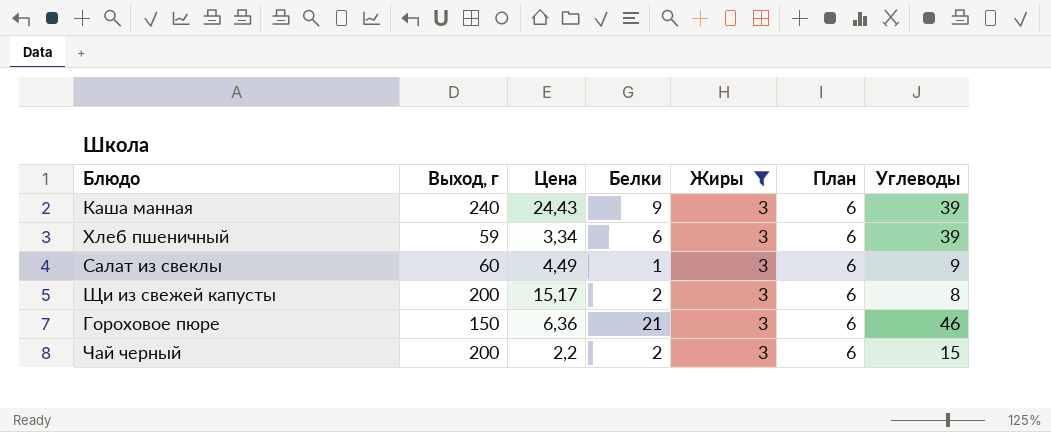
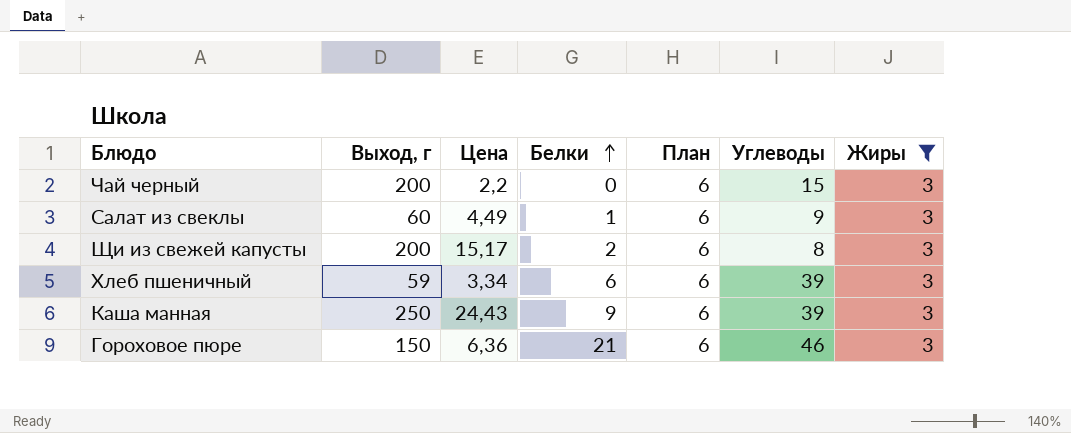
row order: none -> Белки ascending
column Жиры | position: 5 -> 7
Чай черный | Белки: 2 -> 0
Каша манная | Выход, г: 240 -> 250

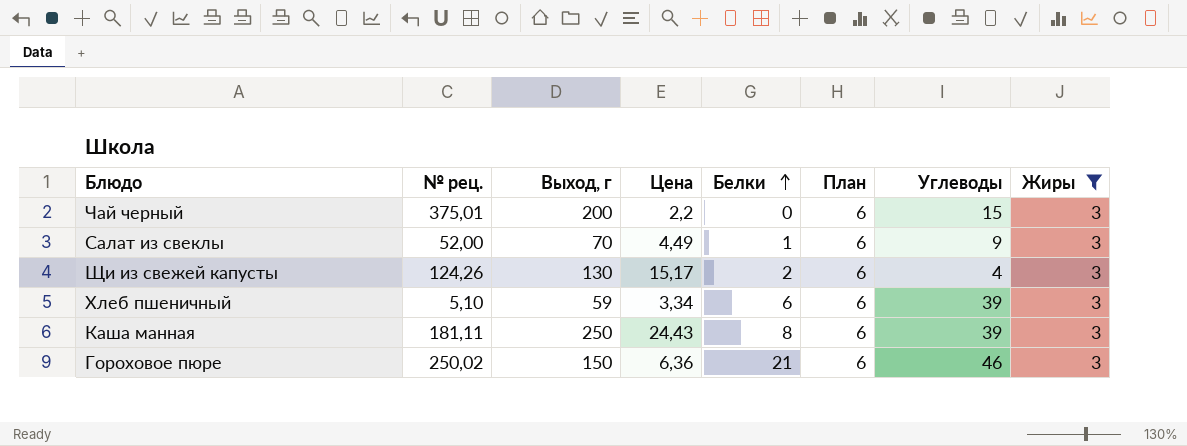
column № рец. | position: none -> 2
Салат из свеклы | Выход, г: 60 -> 70
Щи из свежей капусты | Выход, г: 200 -> 130
Щи из свежей капусты | Углеводы: 8 -> 4
Каша манная | Белки: 9 -> 8

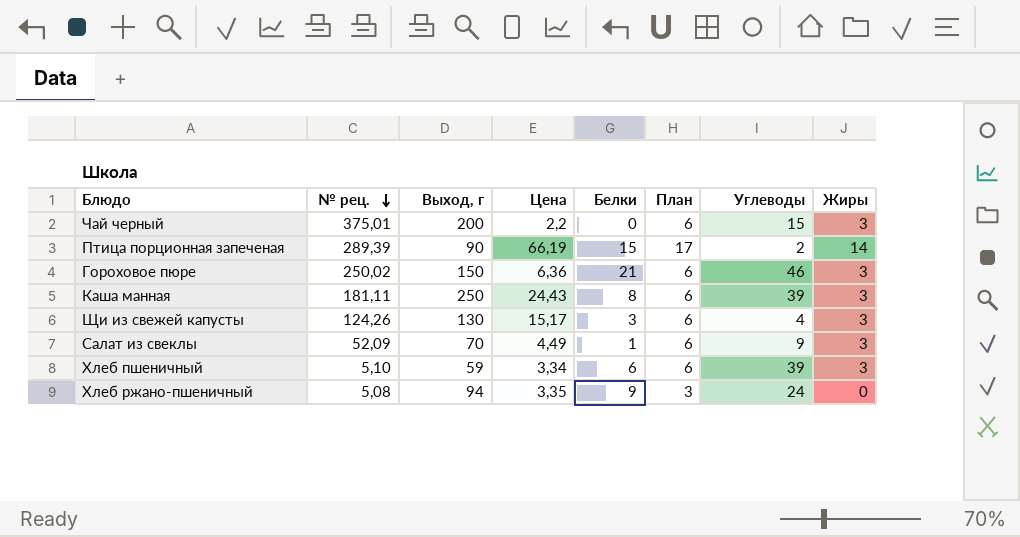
filter: Жиры = 3 -> none
row order: Белки ascending -> № рец. descending
Щи из свежей капусты | Белки: 2 -> 3
Салат из свеклы | № рец.: 52,00 -> 52,09

